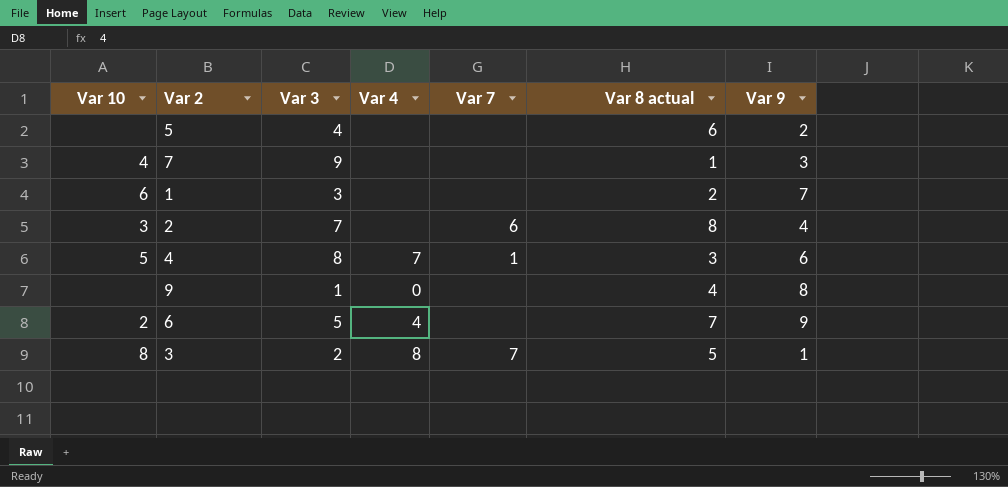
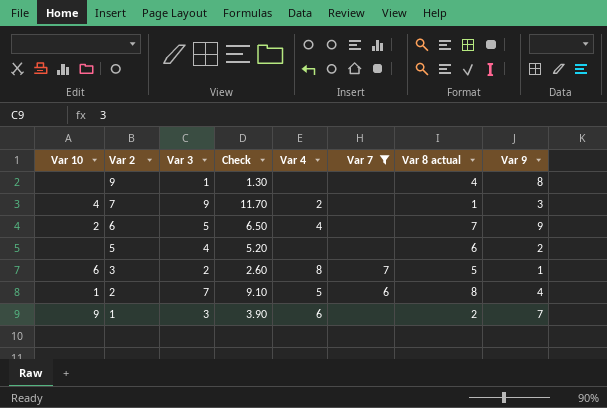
filter: none -> Var 7 != 1
row order: none -> Var 2 descending
column Check | formula: none -> [Var 3] * 1.3
9 | Var 4: 0 -> none
7 | Var 4: none -> 2
3 | Var 10: 8 -> 6
2 | Var 10: 3 -> 1
2 | Var 4: none -> 5
1 | Var 10: 6 -> 9
1 | Var 4: none -> 6

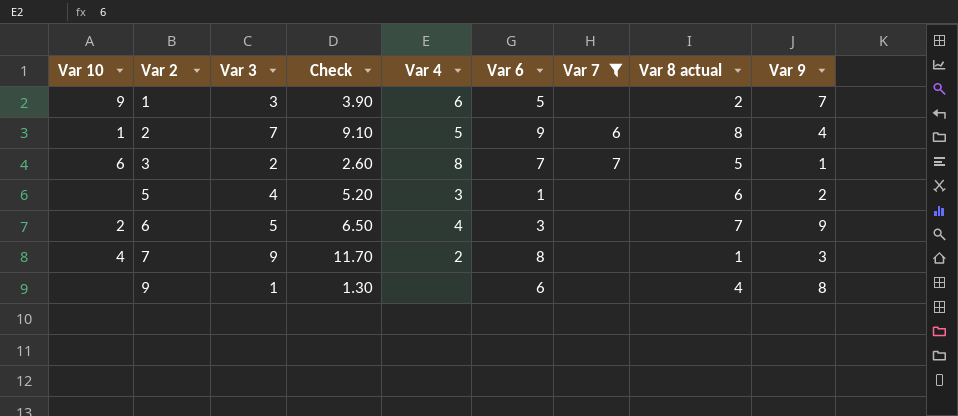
row order: Var 2 descending -> Var 2 ascending
column Var 6 | position: none -> 6
5 | Var 4: none -> 3

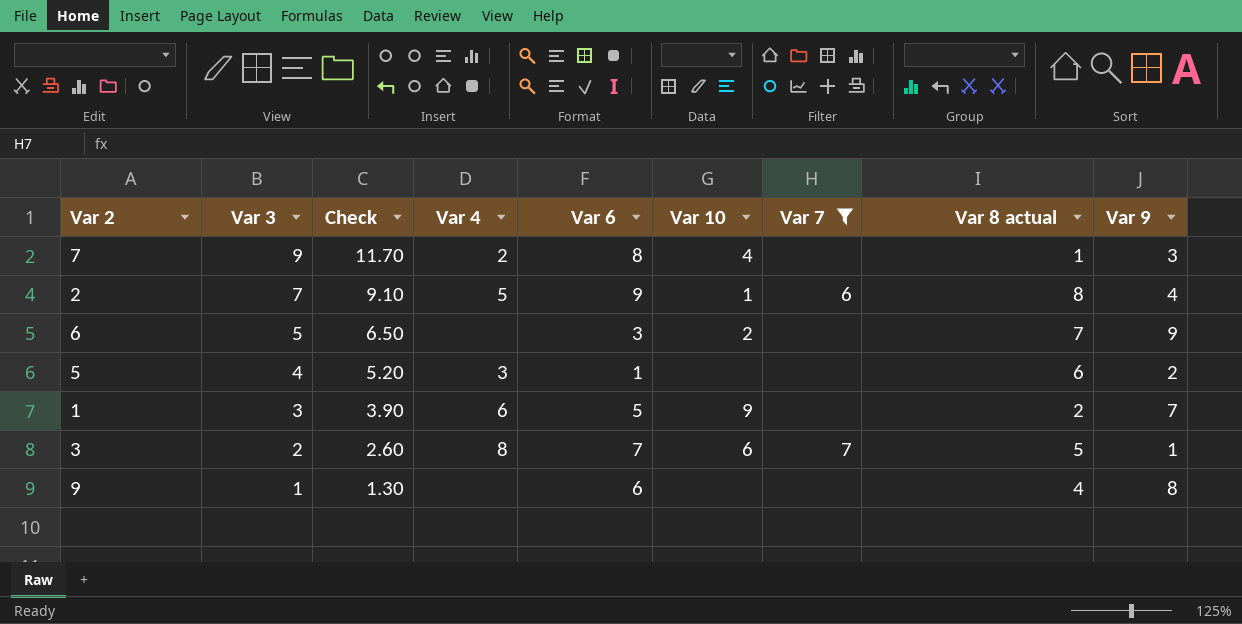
row order: Var 2 ascending -> Var 3 descending
column Var 10 | position: 1 -> 6
6 | Var 4: 4 -> none

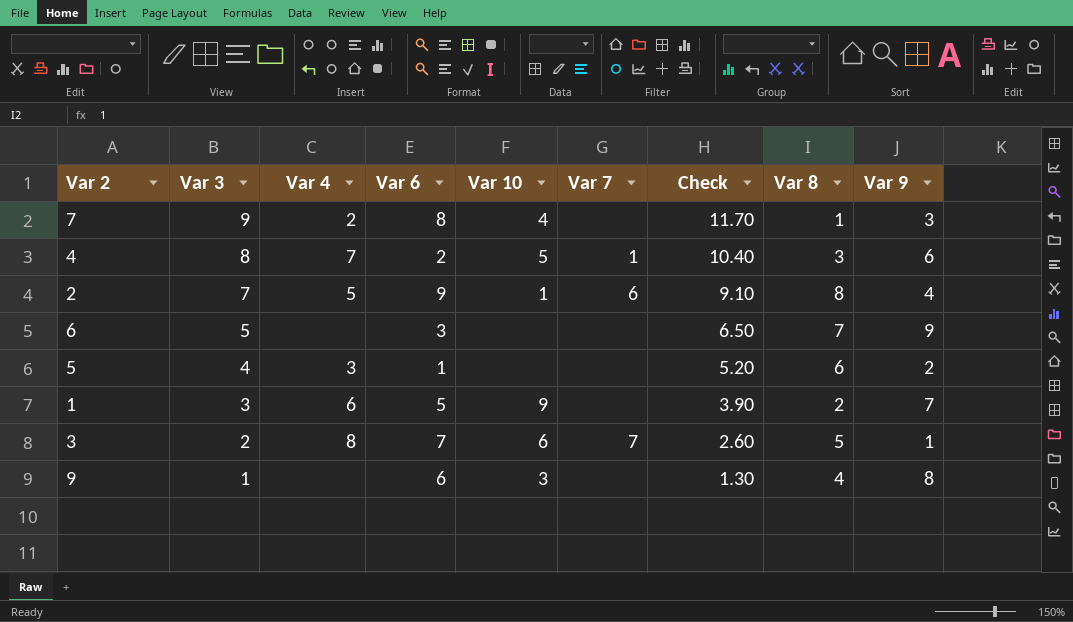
filter: Var 7 != 1 -> none
column Check | position: 3 -> 7
column name: Var 8 actual -> Var 8
6 | Var 10: 2 -> none
9 | Var 10: none -> 3

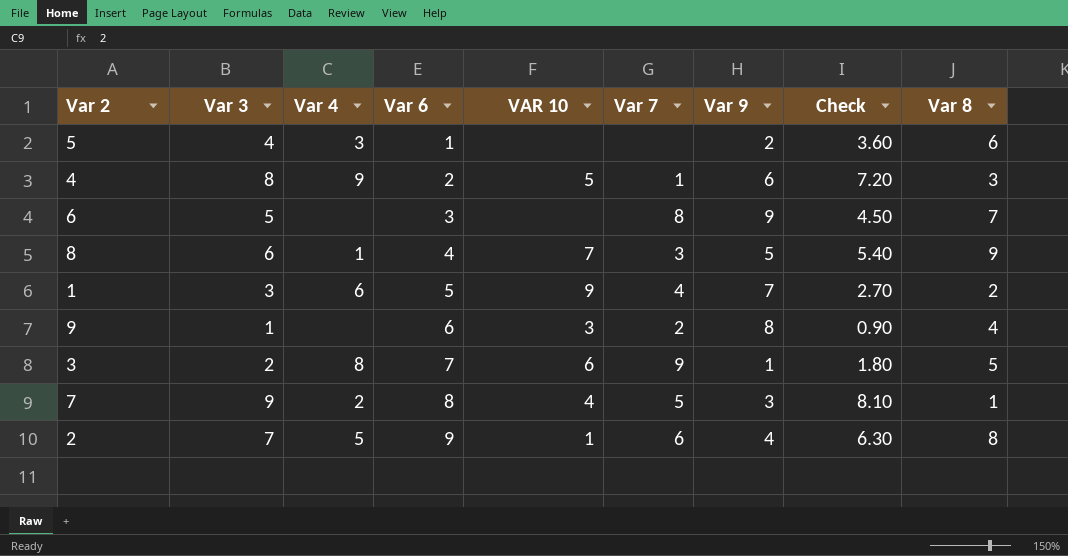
row order: Var 3 descending -> Var 6 ascending
column name: Var 10 -> VAR 10
column Var 9 | position: 9 -> 7
column Check | formula: [Var 3] * 1.3 -> [Var 3] * 0.9
4 | Var 4: 7 -> 9
6 | Var 7: none -> 8
row 8: none -> 6 | 1 | 4 | 7 | 3 | 5 | 5.40 | 9
1 | Var 7: none -> 4
9 | Var 7: none -> 2
3 | Var 7: 7 -> 9
7 | Var 7: none -> 5

